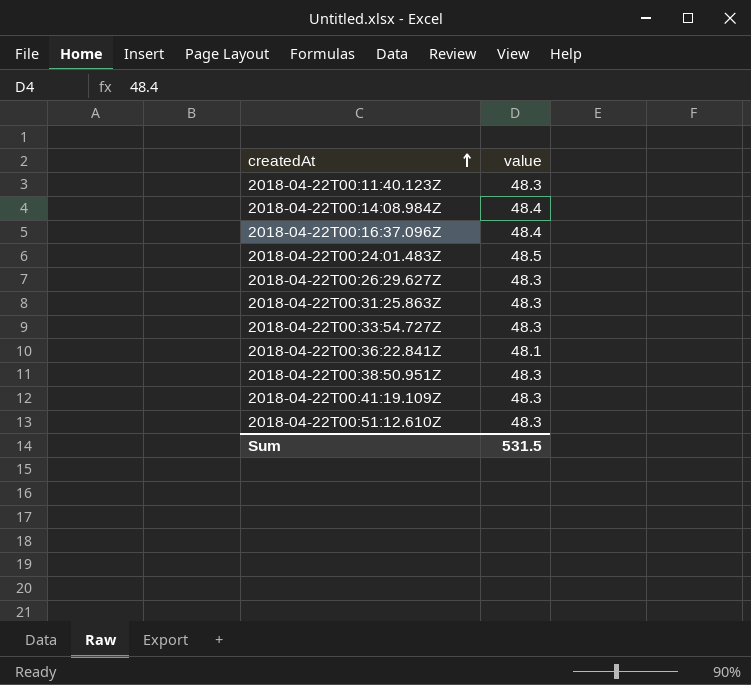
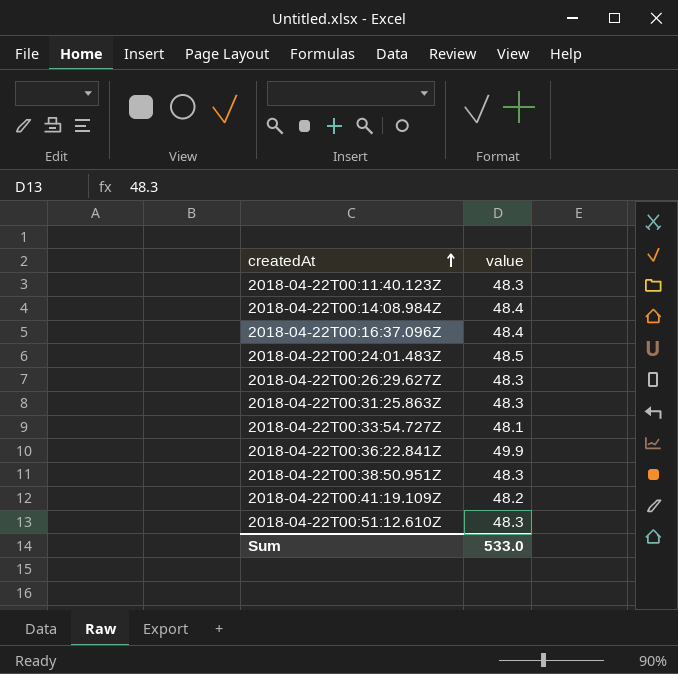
2018-04-22T00:33:54.727Z | value: 48.3 -> 48.1
2018-04-22T00:36:22.841Z | value: 48.1 -> 49.9
2018-04-22T00:41:19.109Z | value: 48.3 -> 48.2
Sum | value: 531.5 -> 533.0

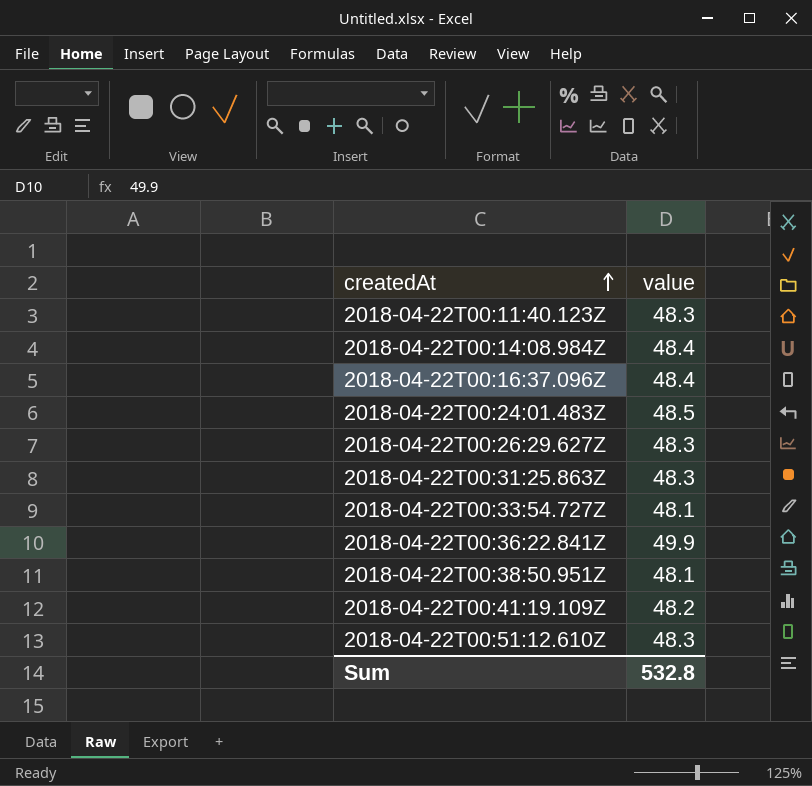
2018-04-22T00:38:50.951Z | value: 48.3 -> 48.1
Sum | value: 533.0 -> 532.8

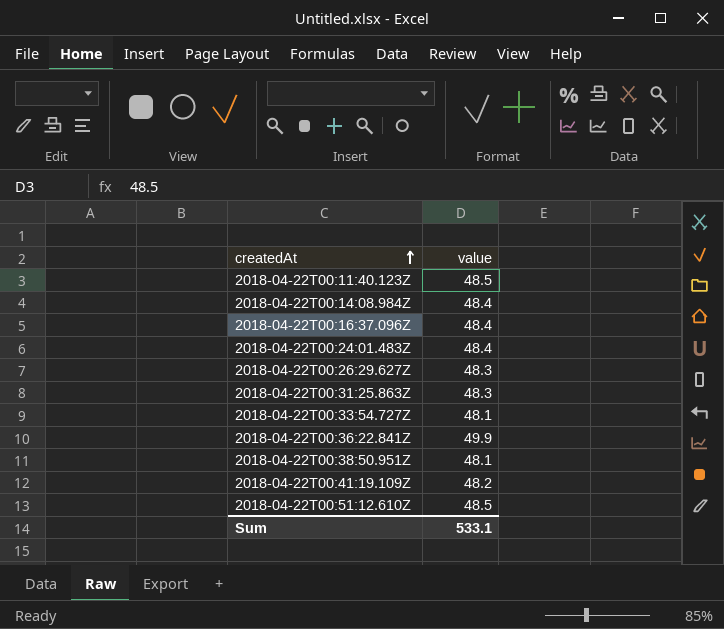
2018-04-22T00:11:40.123Z | value: 48.3 -> 48.5
2018-04-22T00:24:01.483Z | value: 48.5 -> 48.4
2018-04-22T00:51:12.610Z | value: 48.3 -> 48.5
Sum | value: 532.8 -> 533.1

